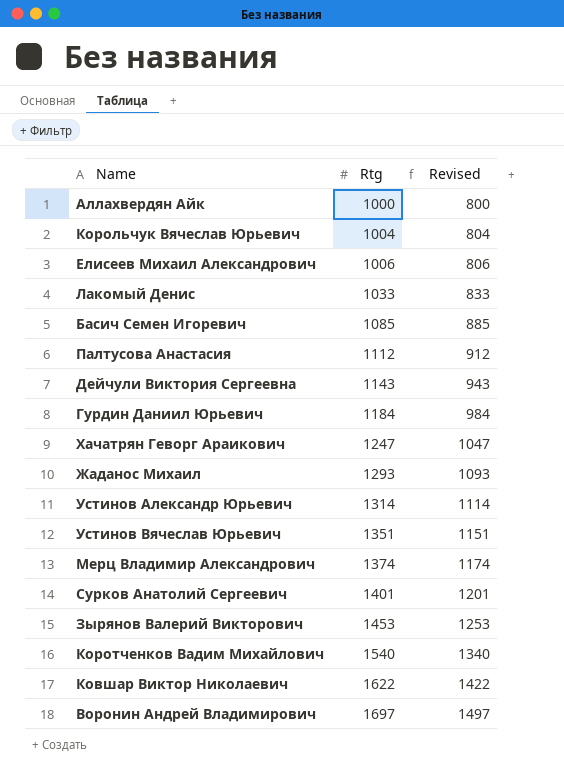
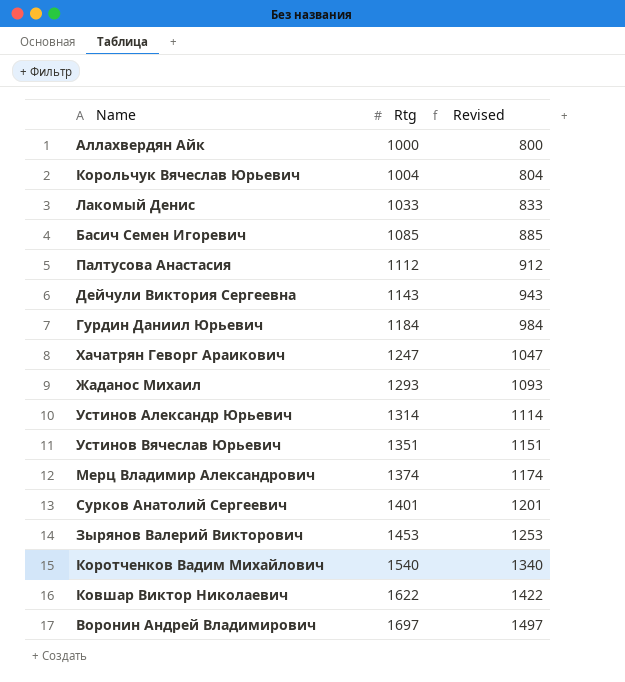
row Елисеев Михаил Александрович: 1006 | 806 -> none

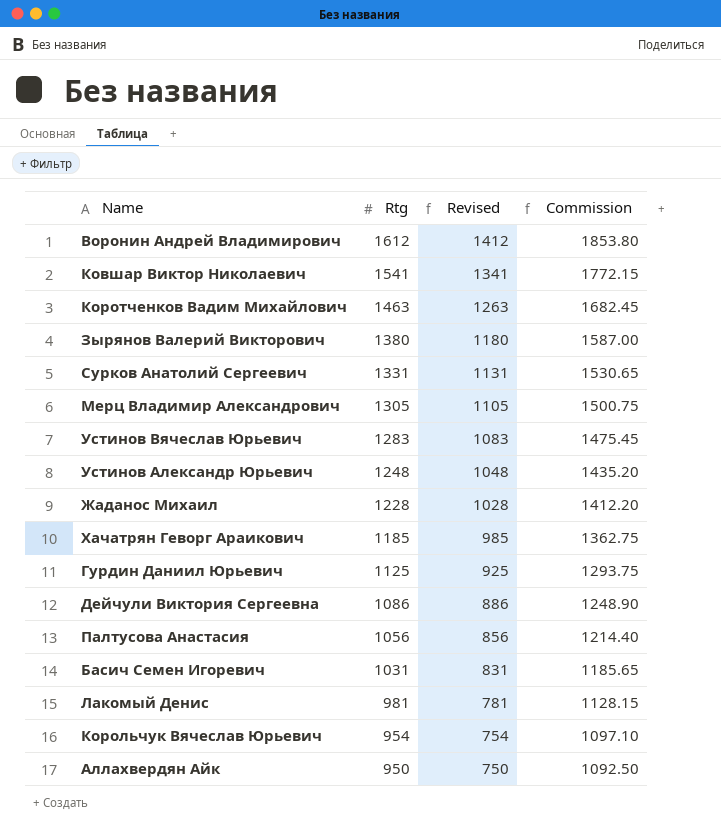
row order: Rtg ascending -> Rtg descending
column Commission | formula: none -> [Rtg] * 1.15
Воронин Андрей Владимирович | Rtg: 1697 -> 1612
Воронин Андрей Владимирович | Revised: 1497 -> 1412
Ковшар Виктор Николаевич | Rtg: 1622 -> 1541
Ковшар Виктор Николаевич | Revised: 1422 -> 1341
Коротченков Вадим Михайлович | Rtg: 1540 -> 1463
Коротченков Вадим Михайлович | Revised: 1340 -> 1263
Зырянов Валерий Викторович | Rtg: 1453 -> 1380
Зырянов Валерий Викторович | Revised: 1253 -> 1180
Сурков Анатолий Сергеевич | Rtg: 1401 -> 1331
Сурков Анатолий Сергеевич | Revised: 1201 -> 1131
Мерц Владимир Александрович | Rtg: 1374 -> 1305
Мерц Владимир Александрович | Revised: 1174 -> 1105
Устинов Вячеслав Юрьевич | Rtg: 1351 -> 1283
Устинов Вячеслав Юрьевич | Revised: 1151 -> 1083
Устинов Александр Юрьевич | Rtg: 1314 -> 1248
Устинов Александр Юрьевич | Revised: 1114 -> 1048
Жаданос Михаил | Rtg: 1293 -> 1228
Жаданос Михаил | Revised: 1093 -> 1028
Хачатрян Геворг Араикович | Rtg: 1247 -> 1185
Хачатрян Геворг Араикович | Revised: 1047 -> 985
Гурдин Даниил Юрьевич | Rtg: 1184 -> 1125
Гурдин Даниил Юрьевич | Revised: 984 -> 925
Дейчули Виктория Сергеевна | Rtg: 1143 -> 1086
Дейчули Виктория Сергеевна | Revised: 943 -> 886
Палтусова Анастасия | Rtg: 1112 -> 1056
Палтусова Анастасия | Revised: 912 -> 856
Басич Семен Игоревич | Rtg: 1085 -> 1031
Басич Семен Игоревич | Revised: 885 -> 831
Лакомый Денис | Rtg: 1033 -> 981
Лакомый Денис | Revised: 833 -> 781
Корольчук Вячеслав Юрьевич | Rtg: 1004 -> 954
Корольчук Вячеслав Юрьевич | Revised: 804 -> 754
Аллахвердян Айк | Rtg: 1000 -> 950
Аллахвердян Айк | Revised: 800 -> 750

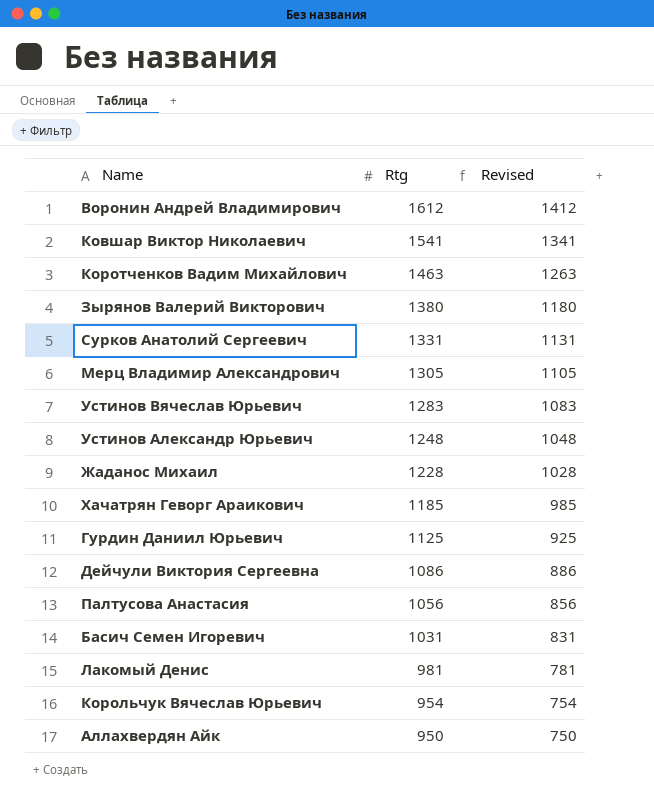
column Commission | formula: [Rtg] * 1.15 -> none

